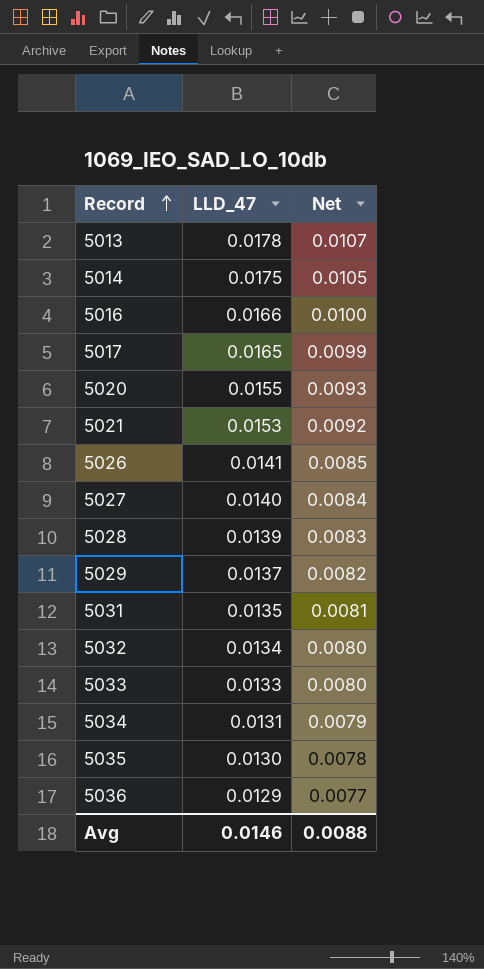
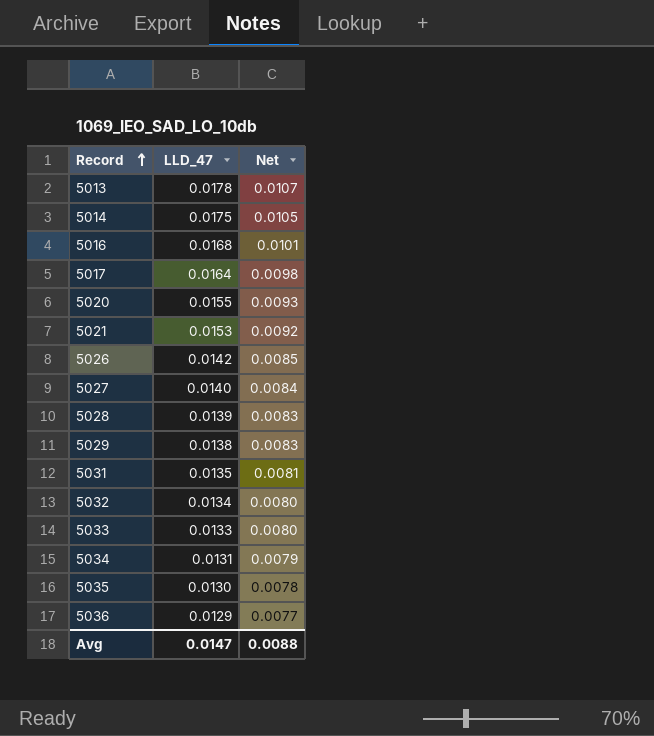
5016 | LLD_47: 0.0166 -> 0.0168
5016 | Net: 0.0100 -> 0.0101
5017 | LLD_47: 0.0165 -> 0.0164
5017 | Net: 0.0099 -> 0.0098
5026 | LLD_47: 0.0141 -> 0.0142
5029 | LLD_47: 0.0137 -> 0.0138
5029 | Net: 0.0082 -> 0.0083
Avg | LLD_47: 0.0146 -> 0.0147

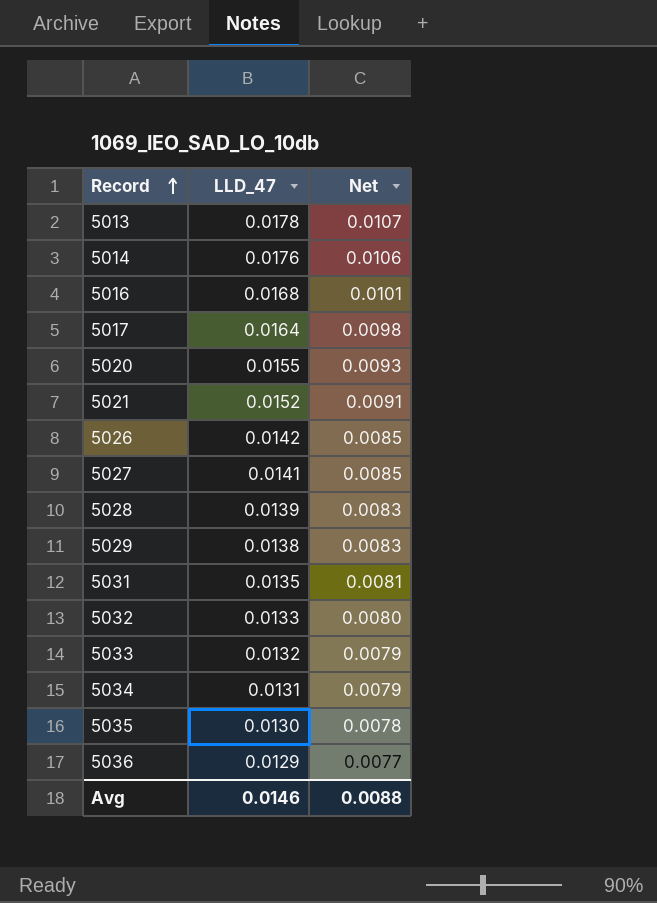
5014 | LLD_47: 0.0175 -> 0.0176
5014 | Net: 0.0105 -> 0.0106
5021 | LLD_47: 0.0153 -> 0.0152
5021 | Net: 0.0092 -> 0.0091
5027 | LLD_47: 0.0140 -> 0.0141
5027 | Net: 0.0084 -> 0.0085
5032 | LLD_47: 0.0134 -> 0.0133
5033 | LLD_47: 0.0133 -> 0.0132
5033 | Net: 0.0080 -> 0.0079
Avg | LLD_47: 0.0147 -> 0.0146

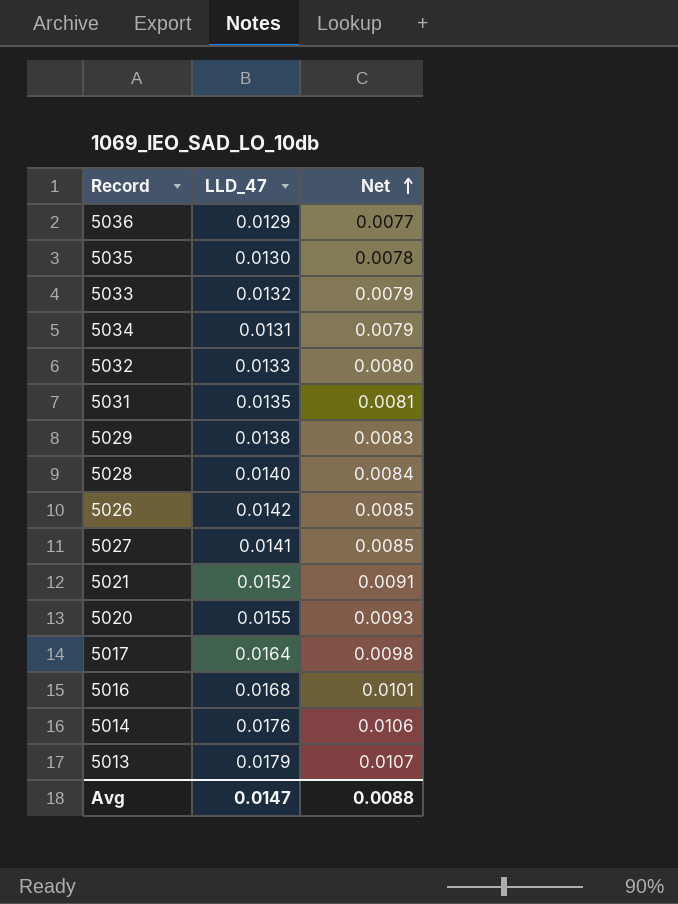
row order: Record ascending -> Net ascending
5028 | LLD_47: 0.0139 -> 0.0140
5028 | Net: 0.0083 -> 0.0084
5013 | LLD_47: 0.0178 -> 0.0179
Avg | LLD_47: 0.0146 -> 0.0147

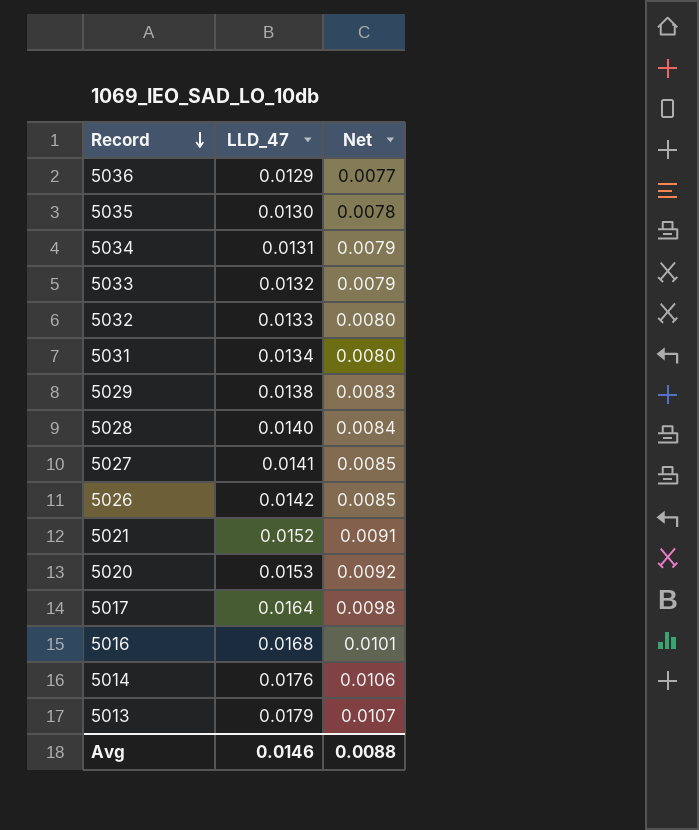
row order: Net ascending -> Record descending
5031 | LLD_47: 0.0135 -> 0.0134
5031 | Net: 0.0081 -> 0.0080
5020 | LLD_47: 0.0155 -> 0.0153
5020 | Net: 0.0093 -> 0.0092
Avg | LLD_47: 0.0147 -> 0.0146

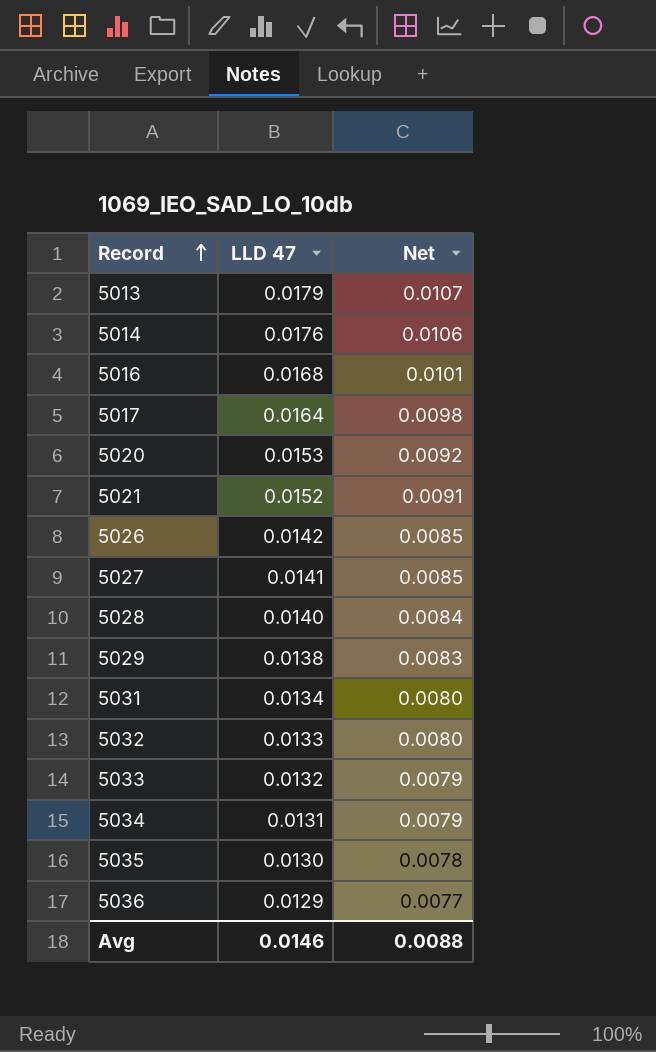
row order: Record descending -> Record ascending
column name: LLD_47 -> LLD 47

